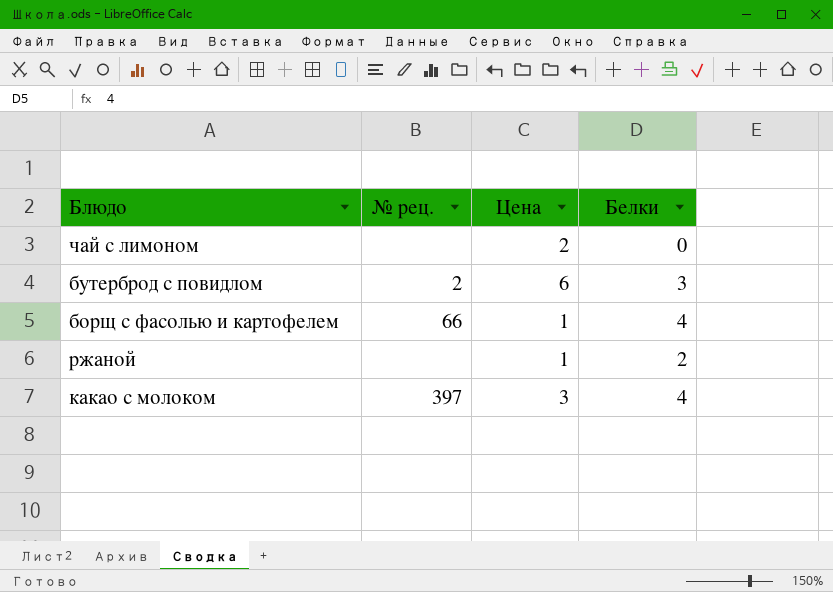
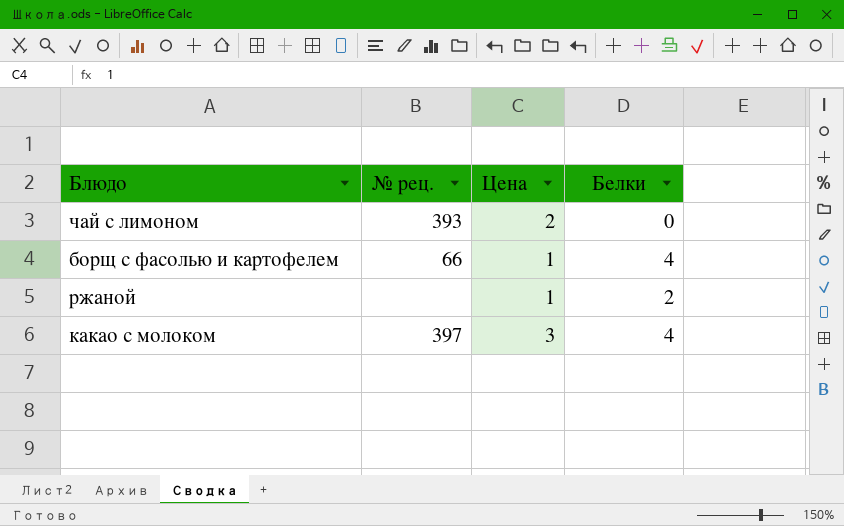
row бутерброд с повидлом: 2 | 6 | 3 -> none
чай с лимоном | № рец.: none -> 393

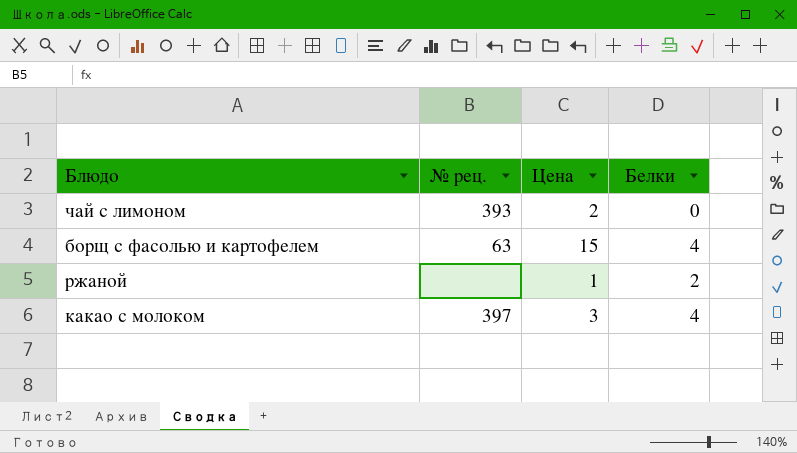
борщ с фасолью и картофелем | № рец.: 66 -> 63
борщ с фасолью и картофелем | Цена: 1 -> 15

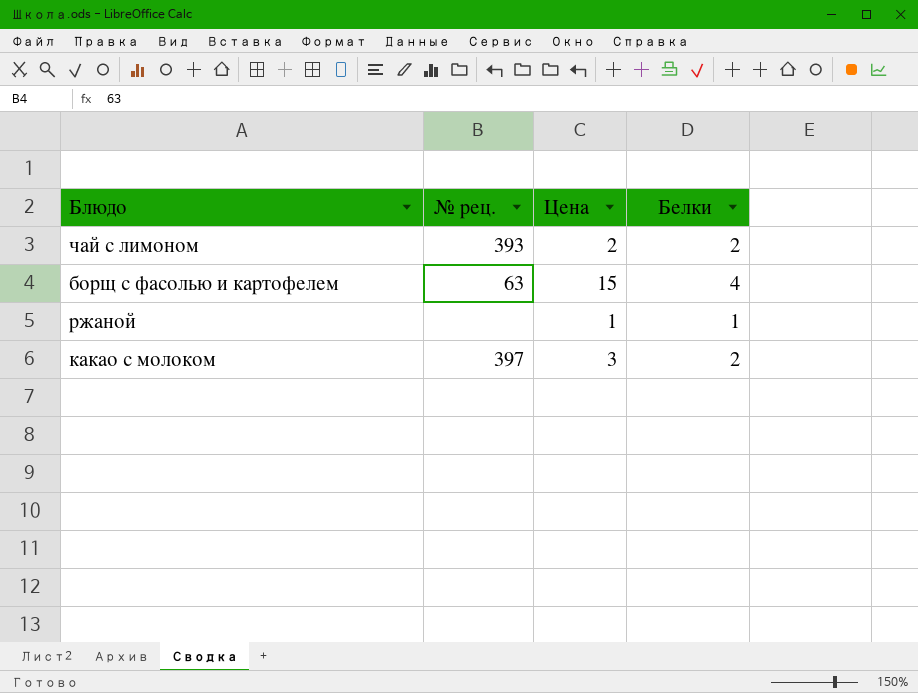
чай с лимоном | Белки: 0 -> 2
ржаной | Белки: 2 -> 1
какао с молоком | Белки: 4 -> 2

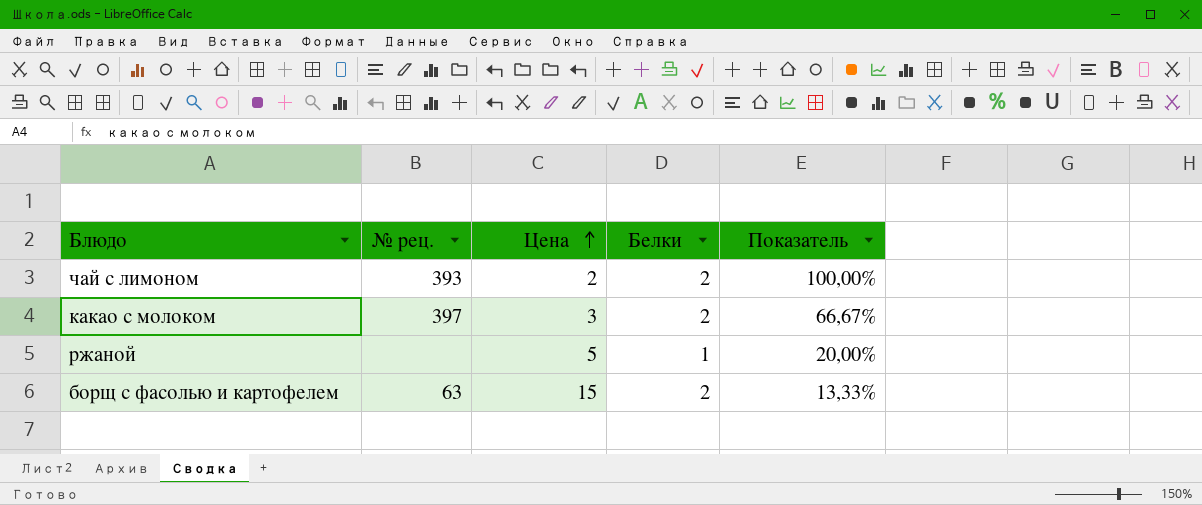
row order: none -> Цена ascending
column Показатель | formula: none -> [Белки] / [Цена]
ржаной | Цена: 1 -> 5
борщ с фасолью и картофелем | Белки: 4 -> 2

